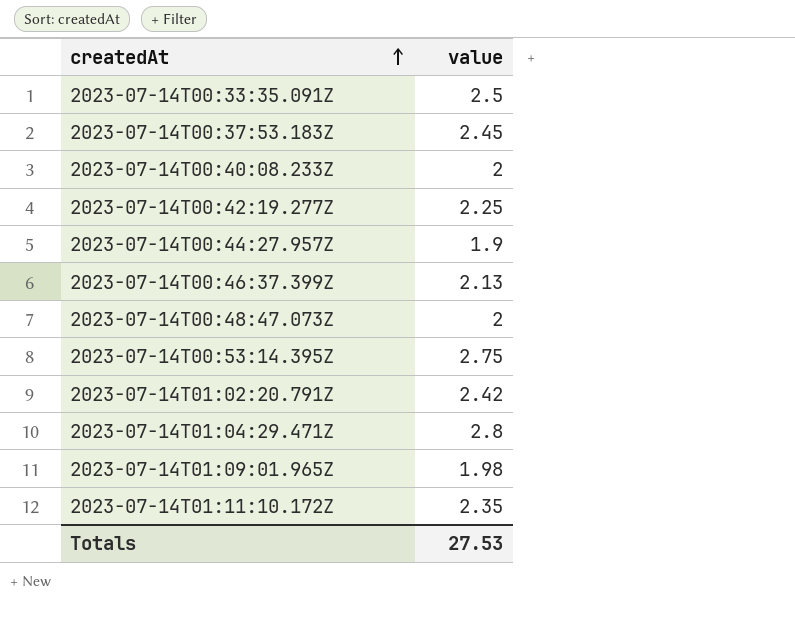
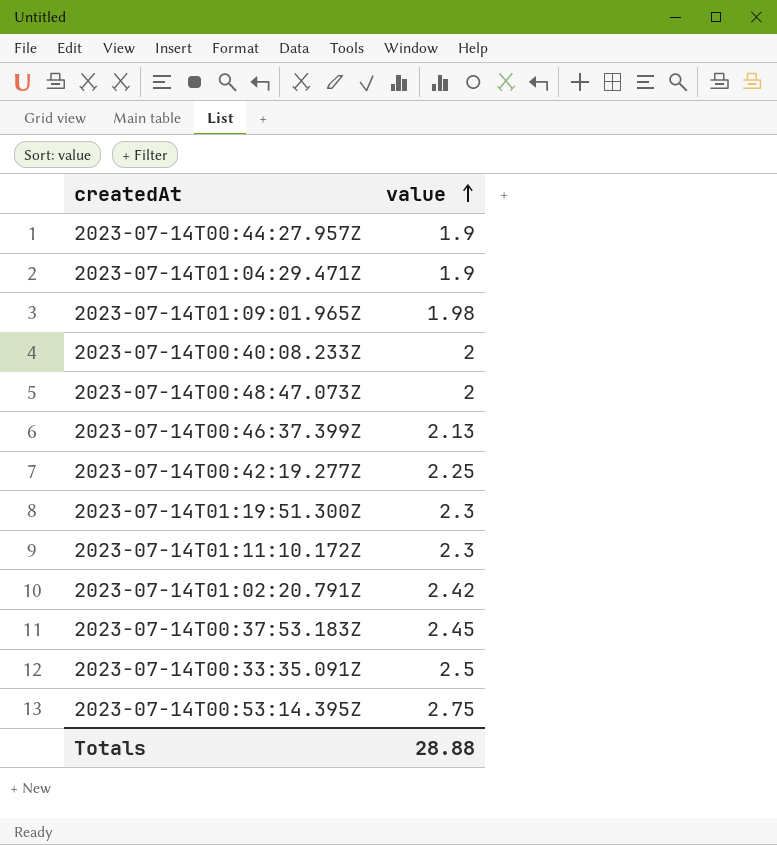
row order: createdAt ascending -> value ascending
2023-07-14T01:04:29.471Z | value: 2.8 -> 1.9
row 2023-07-14T01:19:51.300Z: none -> 2.3
2023-07-14T01:11:10.172Z | value: 2.35 -> 2.3
Totals | value: 27.53 -> 28.88

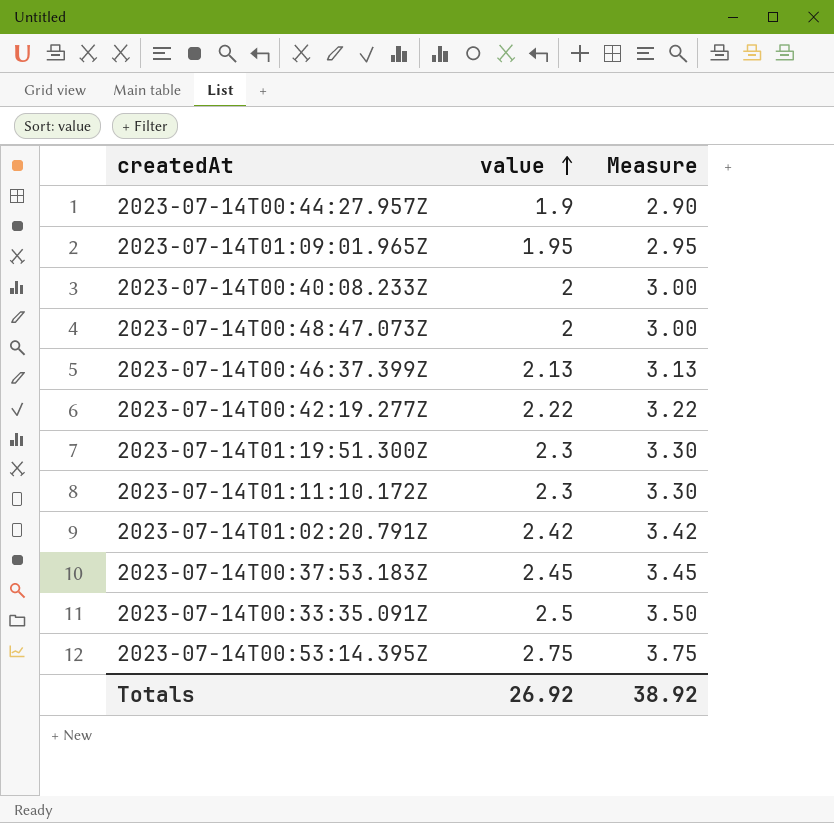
column Measure | formula: none -> [value] + 1
row 2023-07-14T01:04:29.471Z: 1.9 -> none
2023-07-14T01:09:01.965Z | value: 1.98 -> 1.95
2023-07-14T00:42:19.277Z | value: 2.25 -> 2.22
Totals | value: 28.88 -> 26.92

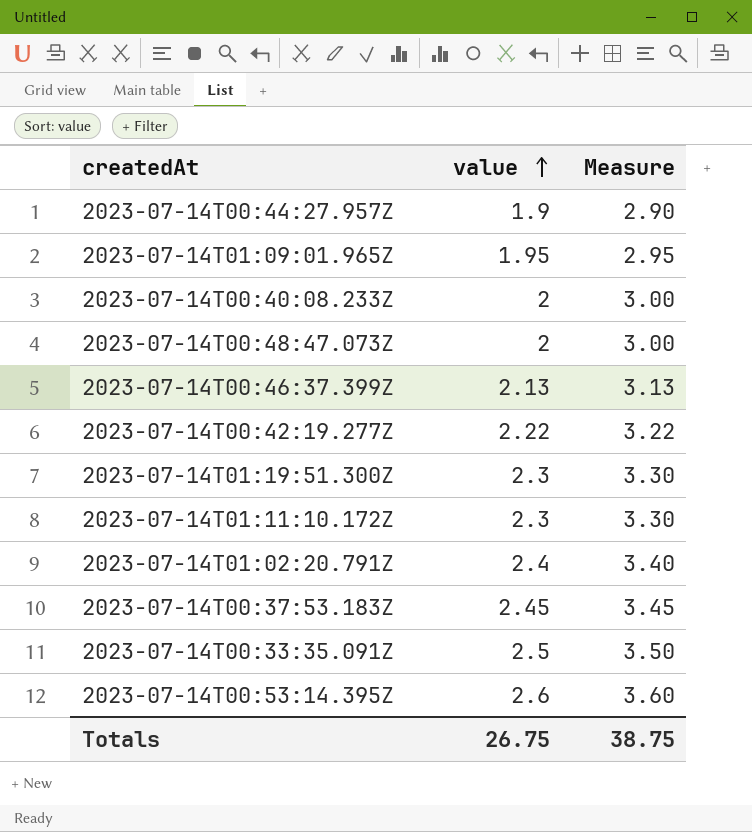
2023-07-14T01:02:20.791Z | value: 2.42 -> 2.4
2023-07-14T01:02:20.791Z | Measure: 3.42 -> 3.40
2023-07-14T00:53:14.395Z | value: 2.75 -> 2.6
2023-07-14T00:53:14.395Z | Measure: 3.75 -> 3.60
Totals | value: 26.92 -> 26.75
Totals | Measure: 38.92 -> 38.75

